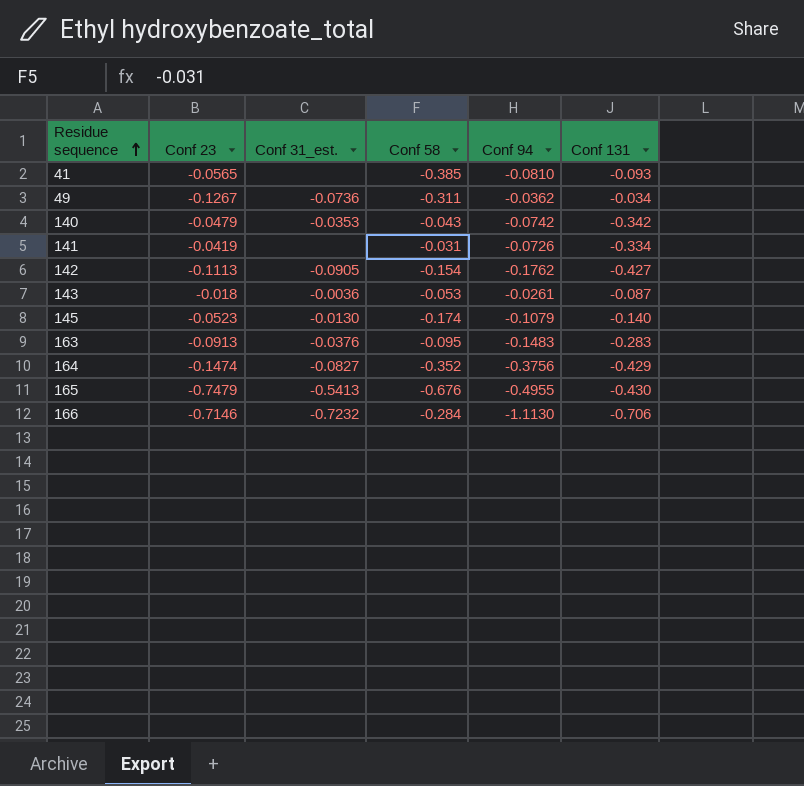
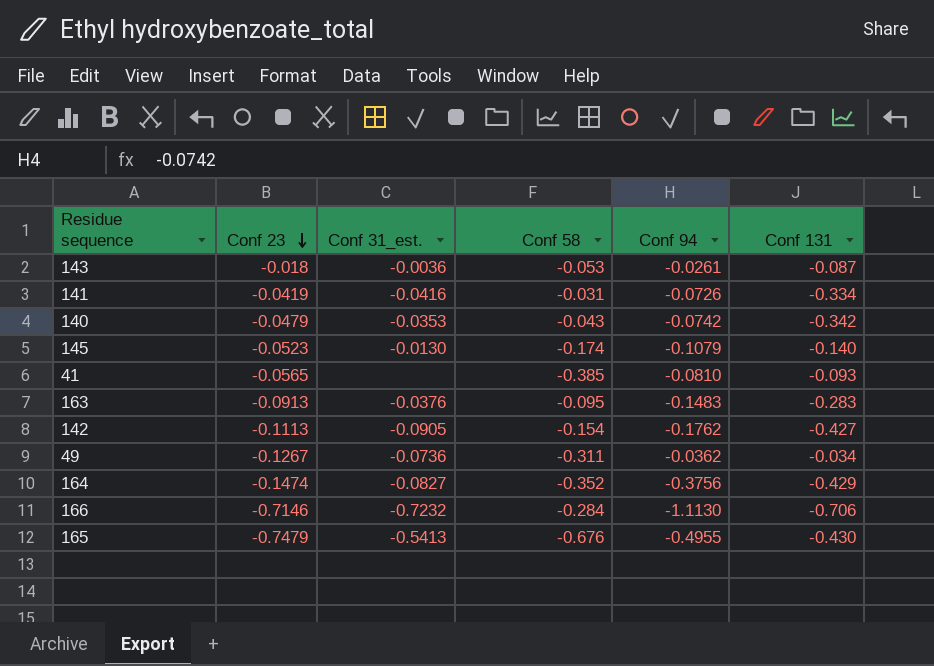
row order: Residue sequence ascending -> Conf 23 descending
141 | Conf 31_est.: none -> -0.0416

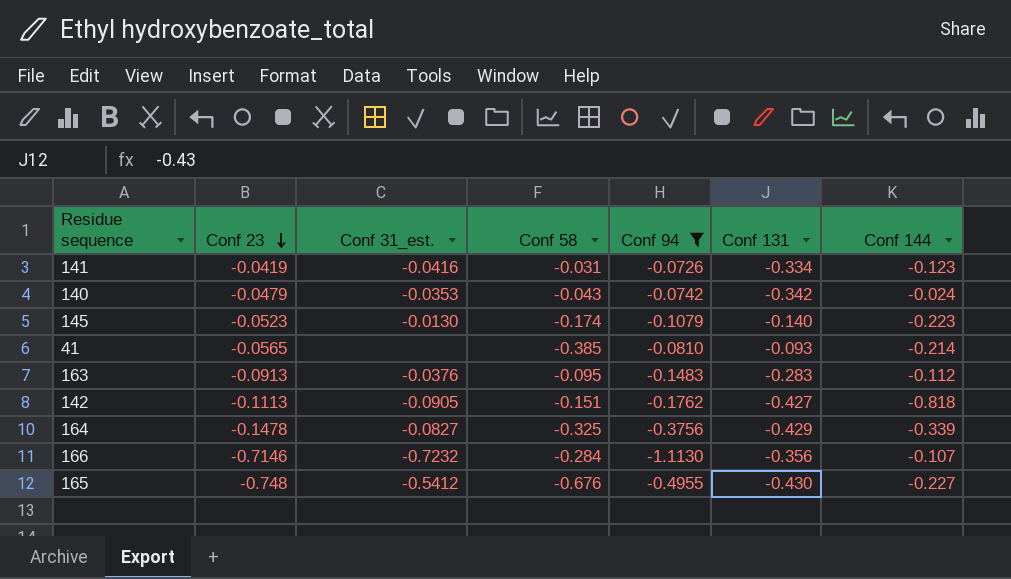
filter: none -> Conf 94 <= -0.0726
column Conf 144 | position: none -> 7
142 | Conf 58: -0.154 -> -0.151
164 | Conf 23: -0.1474 -> -0.1478
164 | Conf 58: -0.352 -> -0.325
166 | Conf 131: -0.706 -> -0.356
165 | Conf 23: -0.7479 -> -0.748
165 | Conf 31_est.: -0.5413 -> -0.5412

